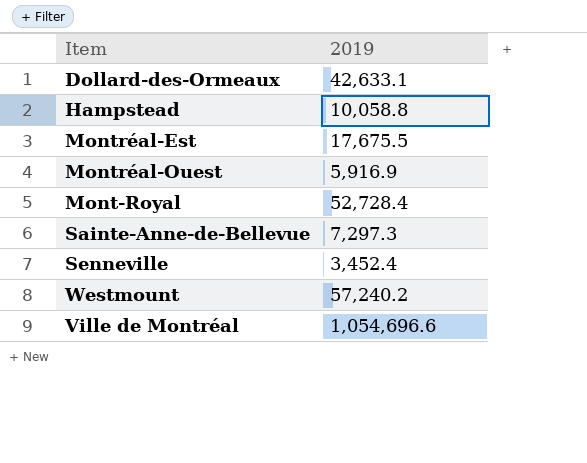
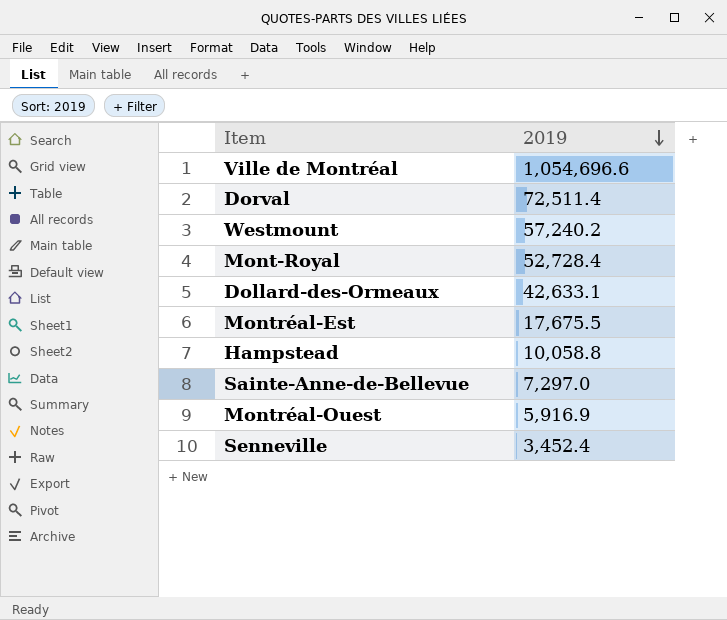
row order: none -> 2019 descending
row Dorval: none -> 72,511.4
Sainte-Anne-de-Bellevue | 2019: 7,297.3 -> 7,297.0

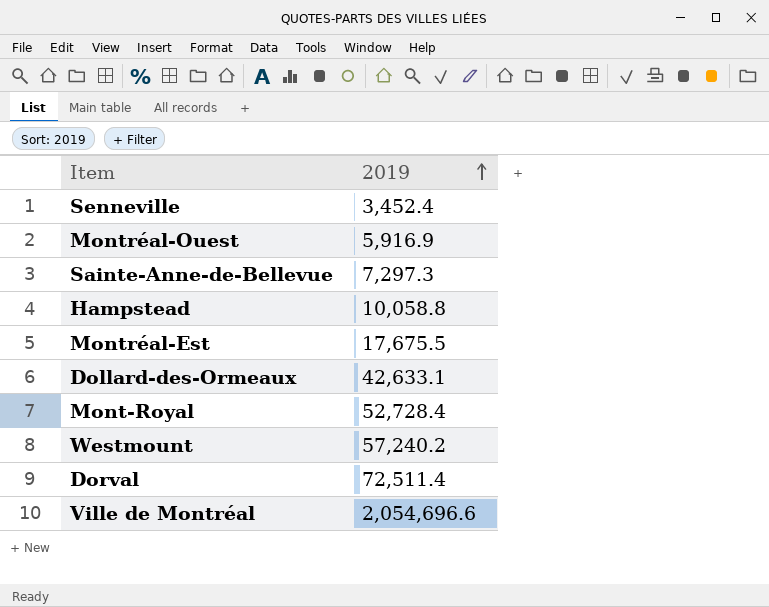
row order: 2019 descending -> 2019 ascending
Sainte-Anne-de-Bellevue | 2019: 7,297.0 -> 7,297.3
Ville de Montréal | 2019: 1,054,696.6 -> 2,054,696.6

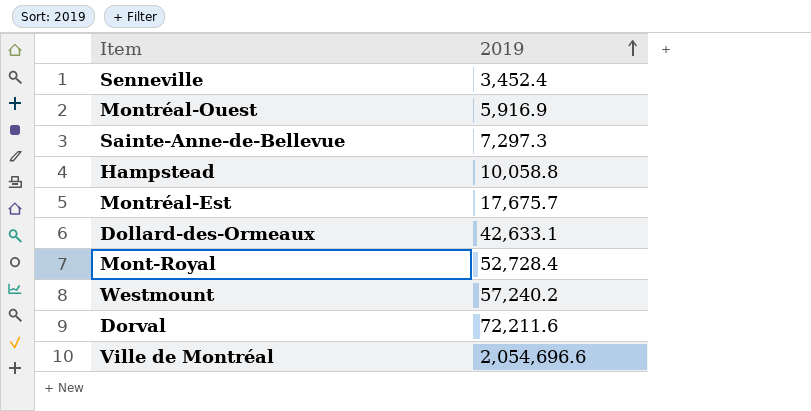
Montréal-Est | 2019: 17,675.5 -> 17,675.7
Dorval | 2019: 72,511.4 -> 72,211.6

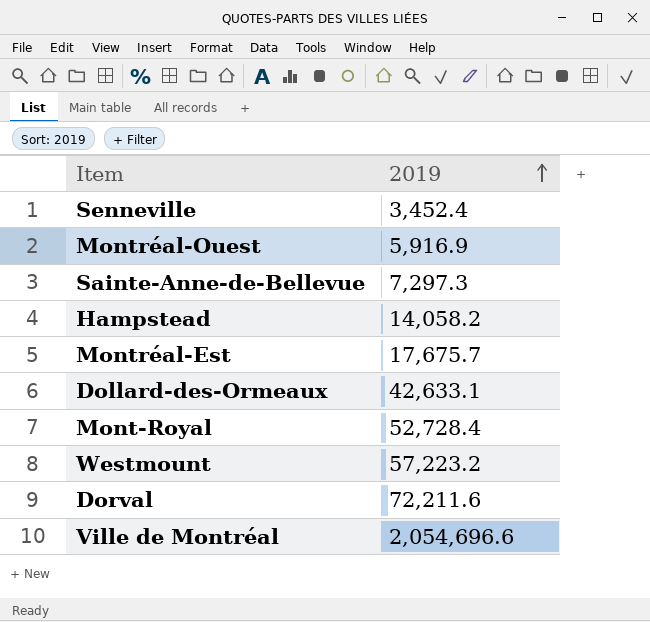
Hampstead | 2019: 10,058.8 -> 14,058.2
Westmount | 2019: 57,240.2 -> 57,223.2

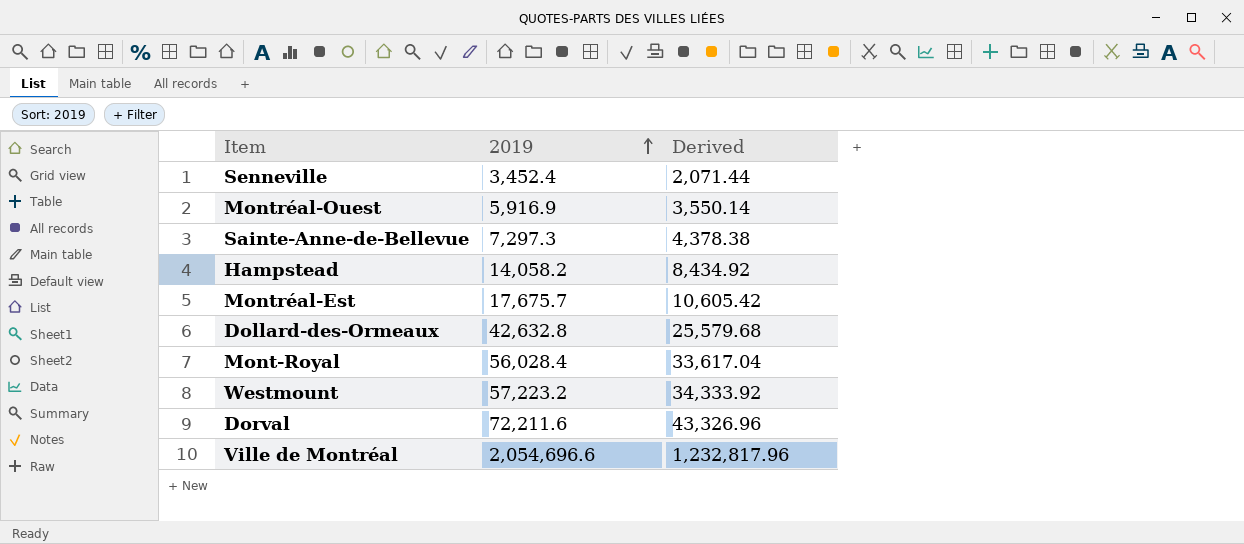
column Derived | formula: none -> [2019] * 0.6
Dollard-des-Ormeaux | 2019: 42,633.1 -> 42,632.8
Mont-Royal | 2019: 52,728.4 -> 56,028.4

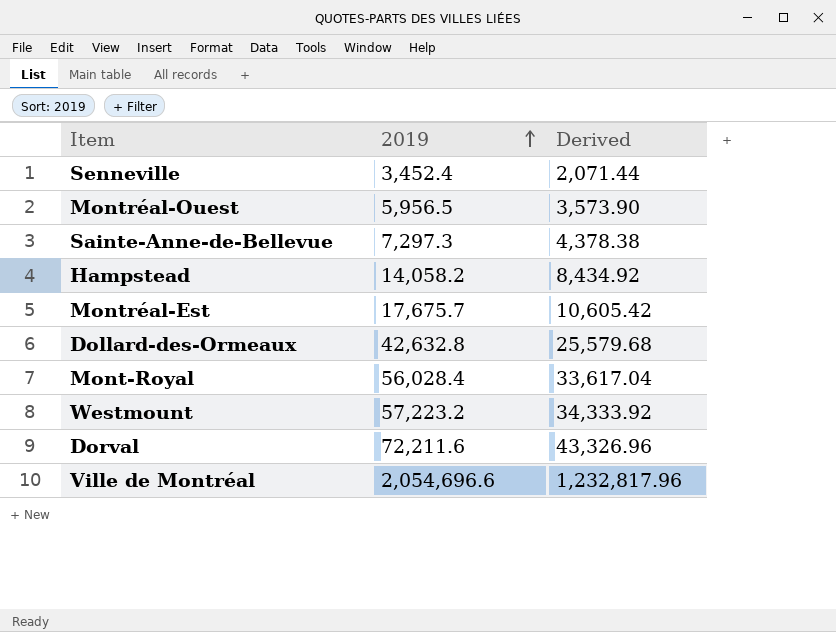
Montréal-Ouest | 2019: 5,916.9 -> 5,956.5
Montréal-Ouest | Derived: 3,550.14 -> 3,573.90

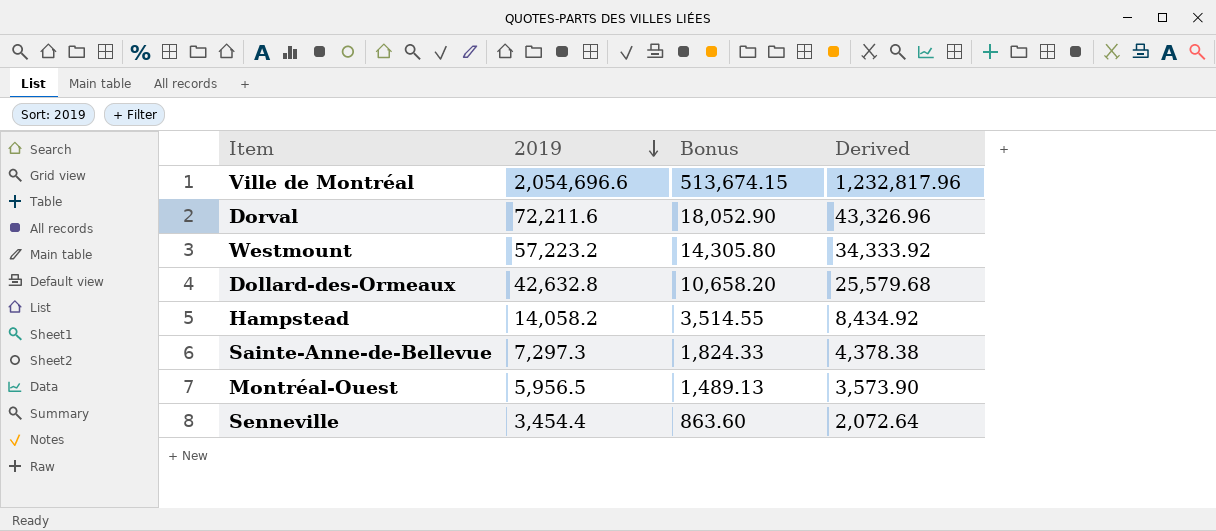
row order: 2019 ascending -> 2019 descending
column Bonus | formula: none -> [2019] * 0.25
row Montréal-Est: 17,675.7 | 10,605.42 -> none
row Mont-Royal: 56,028.4 | 33,617.04 -> none
Senneville | 2019: 3,452.4 -> 3,454.4
Senneville | Derived: 2,071.44 -> 2,072.64

